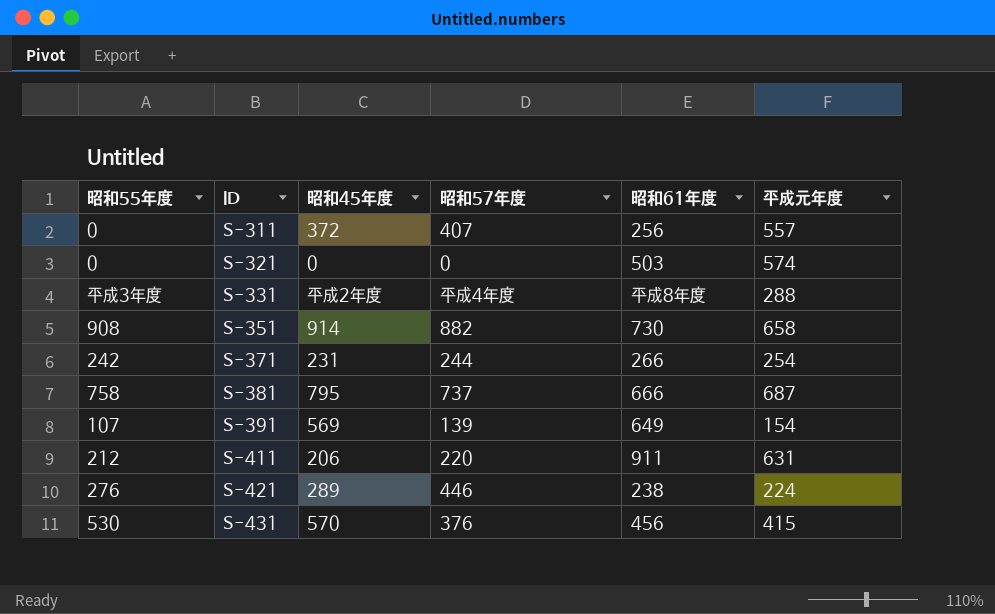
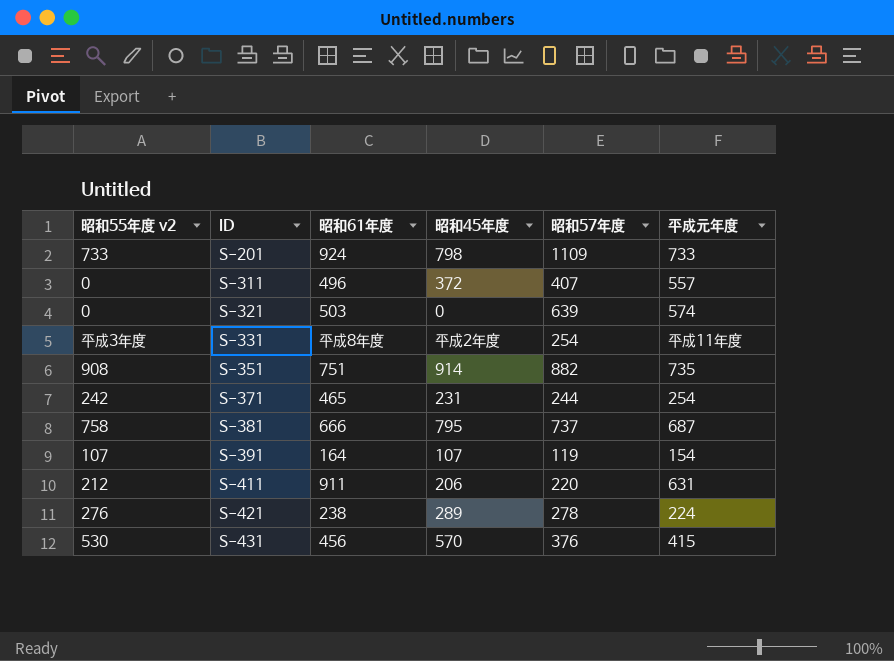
column name: 昭和55年度 -> 昭和55年度 v2
column 昭和61年度 | position: 5 -> 3
row S-201: none -> 733 | 924 | 798 | 1109 | 733
S-311 | 昭和61年度: 256 -> 496
S-321 | 昭和57年度: 0 -> 639
S-331 | 昭和57年度: 平成4年度 -> 254
S-331 | 平成元年度: 288 -> 平成11年度
S-351 | 昭和61年度: 730 -> 751
S-351 | 平成元年度: 658 -> 735
S-371 | 昭和61年度: 266 -> 465
S-391 | 昭和61年度: 649 -> 164
S-391 | 昭和45年度: 569 -> 107
S-391 | 昭和57年度: 139 -> 119
S-421 | 昭和57年度: 446 -> 278

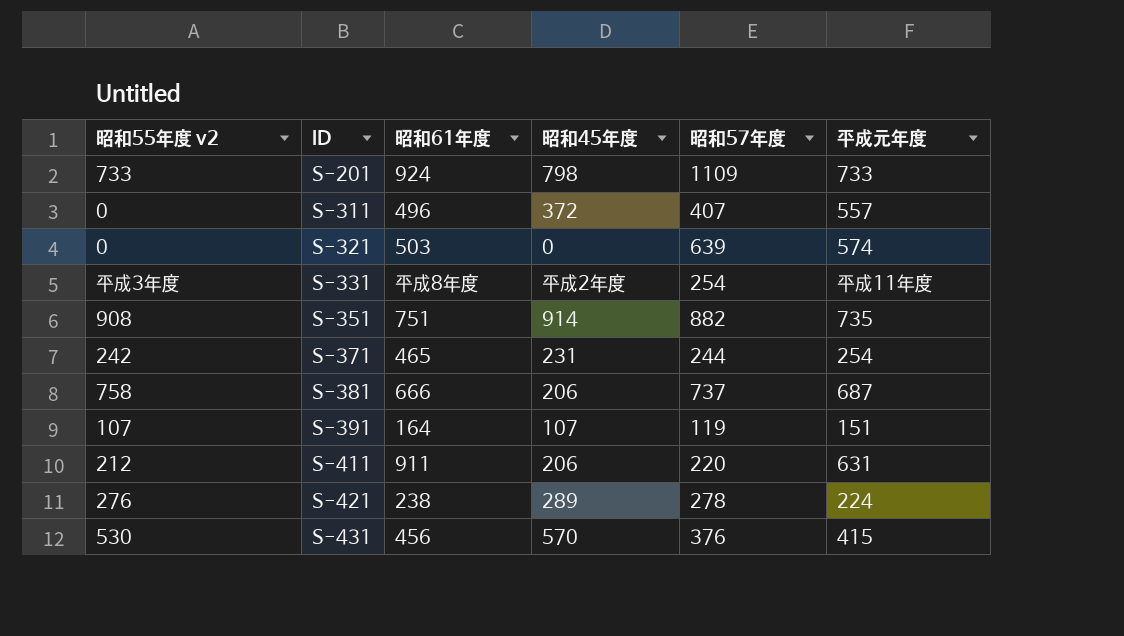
S-381 | 昭和45年度: 795 -> 206
S-391 | 平成元年度: 154 -> 151

